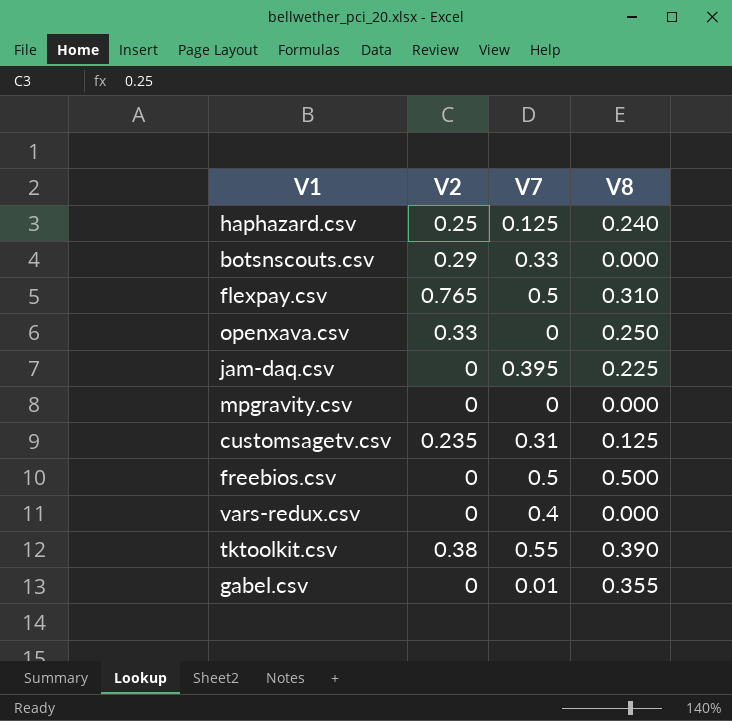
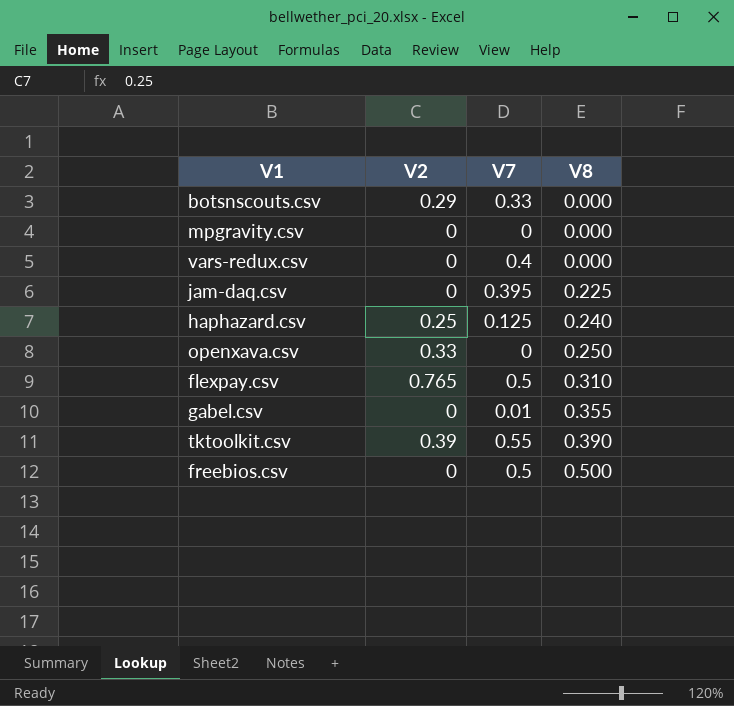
row order: none -> V8 ascending
row customsagetv.csv: 0.235 | 0.31 | 0.125 -> none
tktoolkit.csv | V2: 0.38 -> 0.39

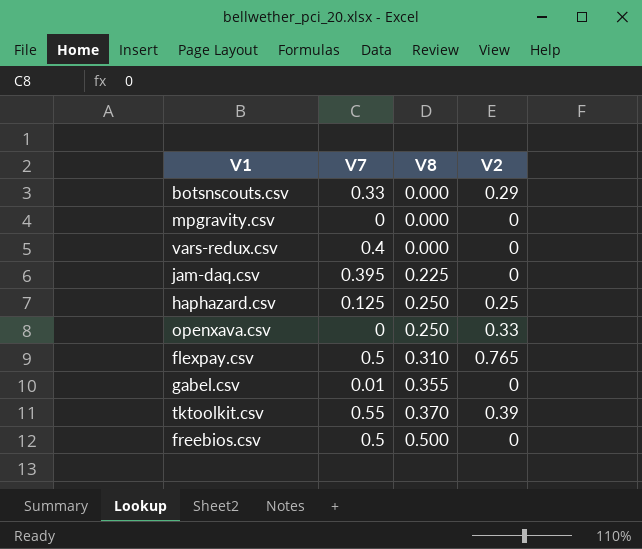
column V2 | position: 2 -> 4
haphazard.csv | V8: 0.240 -> 0.250
tktoolkit.csv | V8: 0.390 -> 0.370

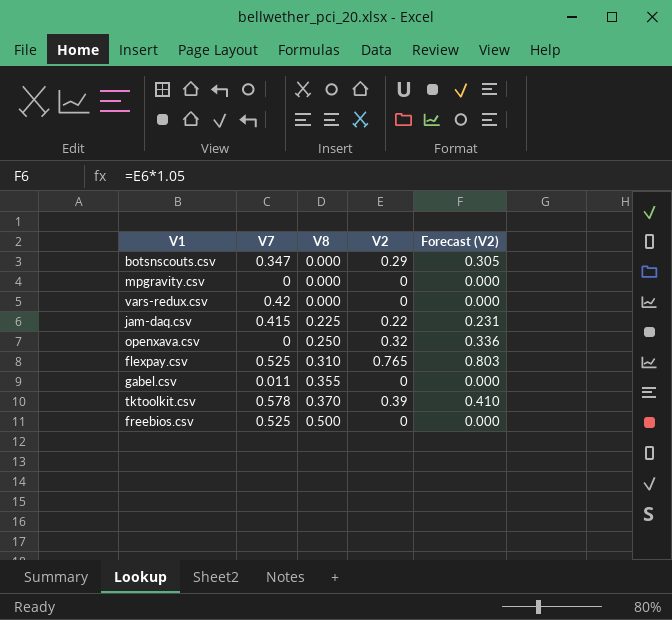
column Forecast (V2) | formula: none -> [V2] * 1.05
row haphazard.csv: 0.125 | 0.250 | 0.25 -> none
botsnscouts.csv | V7: 0.33 -> 0.347
vars-redux.csv | V7: 0.4 -> 0.42
jam-daq.csv | V7: 0.395 -> 0.415
jam-daq.csv | V2: 0 -> 0.22
openxava.csv | V2: 0.33 -> 0.32
flexpay.csv | V7: 0.5 -> 0.525
gabel.csv | V7: 0.01 -> 0.011
tktoolkit.csv | V7: 0.55 -> 0.578
freebios.csv | V7: 0.5 -> 0.525

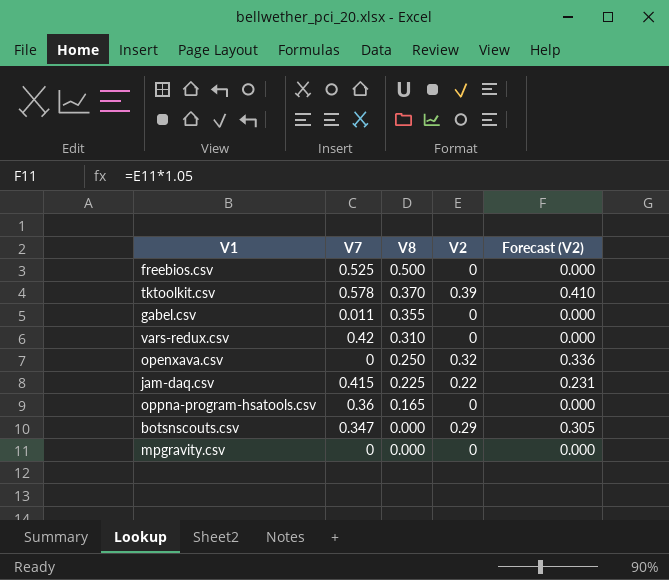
row order: V8 ascending -> V8 descending
row flexpay.csv: 0.525 | 0.310 | 0.765 | 0.803 -> none
vars-redux.csv | V8: 0.000 -> 0.310
row oppna-program-hsatools.csv: none -> 0.36 | 0.165 | 0 | 0.000

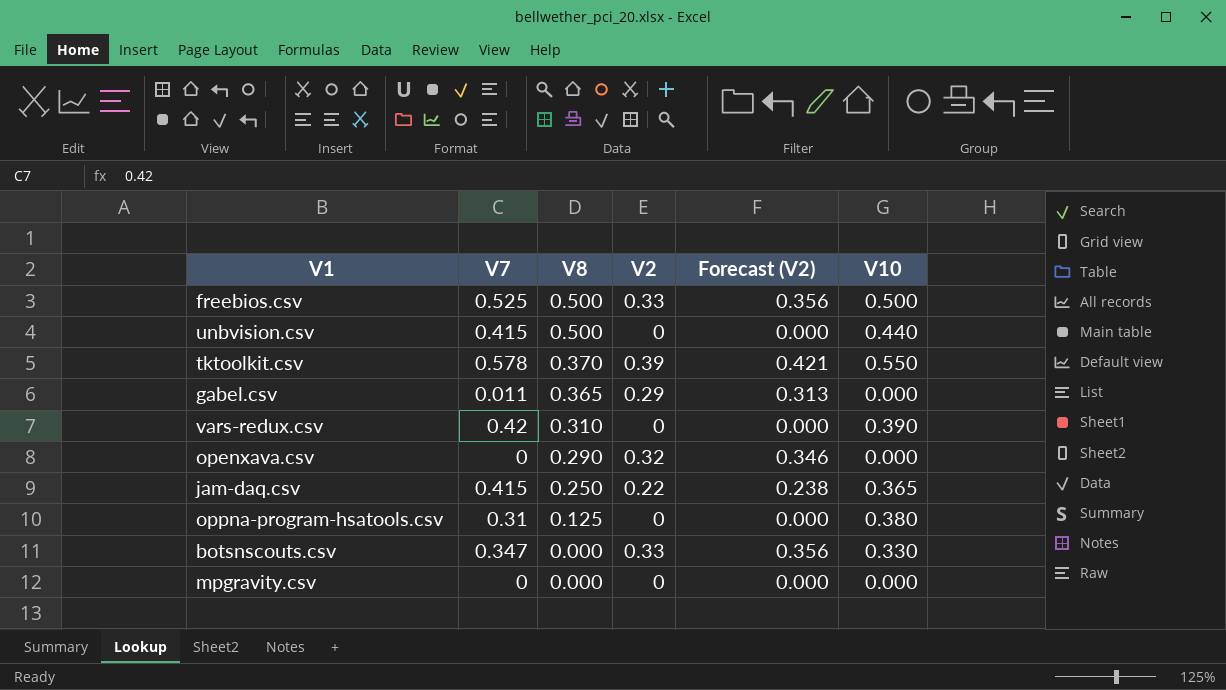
column Forecast (V2) | formula: [V2] * 1.05 -> [V2] * 1.08
column V10 | position: none -> 6
freebios.csv | V2: 0 -> 0.33
row unbvision.csv: none -> 0.415 | 0.500 | 0 | 0.000 | 0.440
gabel.csv | V8: 0.355 -> 0.365
gabel.csv | V2: 0 -> 0.29
openxava.csv | V8: 0.250 -> 0.290
jam-daq.csv | V8: 0.225 -> 0.250
oppna-program-hsatools.csv | V7: 0.36 -> 0.31
oppna-program-hsatools.csv | V8: 0.165 -> 0.125
botsnscouts.csv | V2: 0.29 -> 0.33

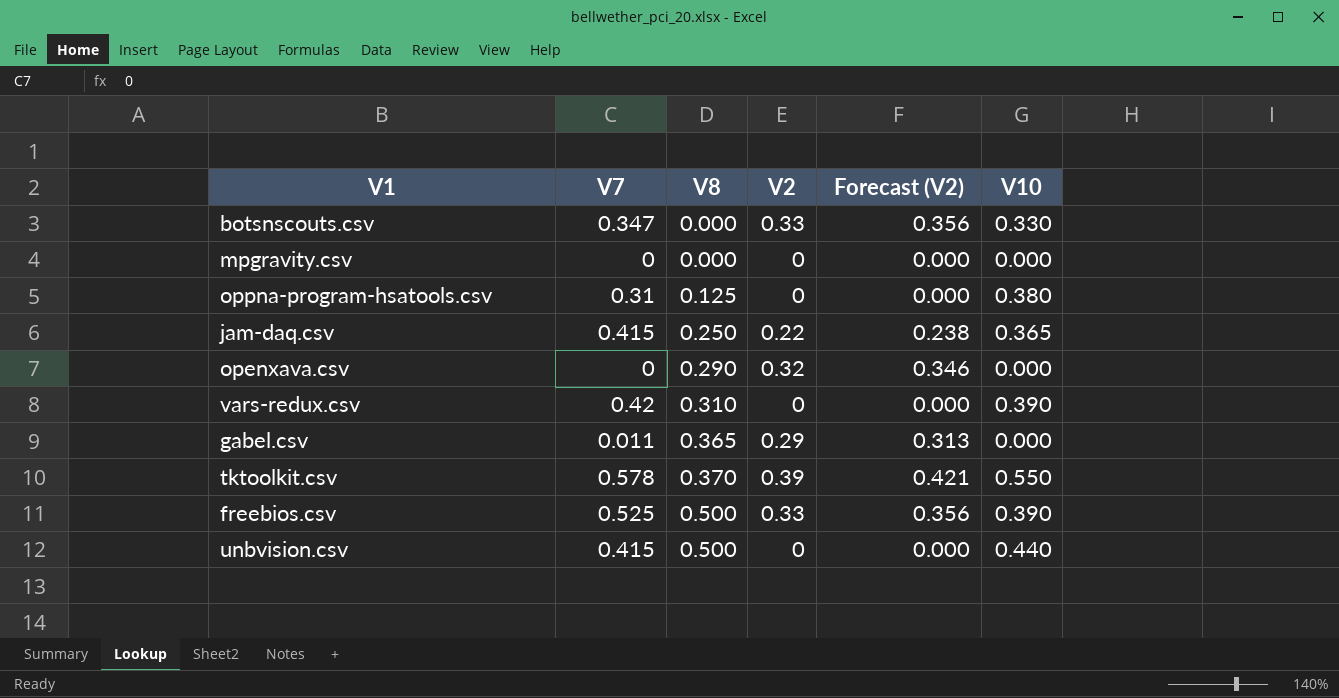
row order: V8 descending -> V8 ascending
freebios.csv | V10: 0.500 -> 0.390

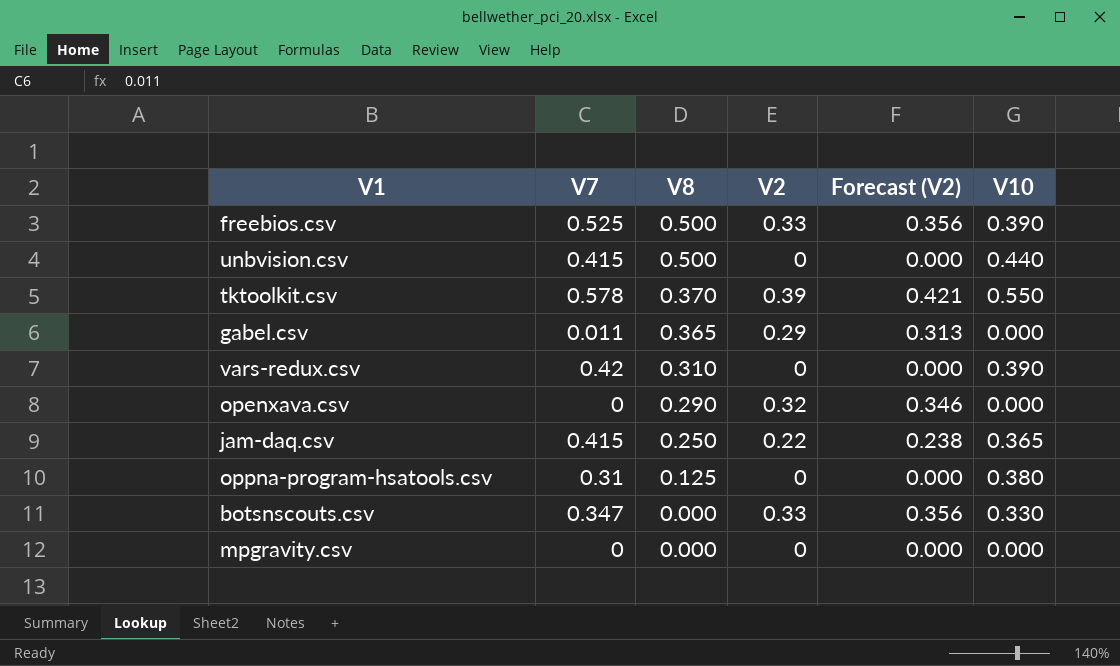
row order: V8 ascending -> V8 descending

